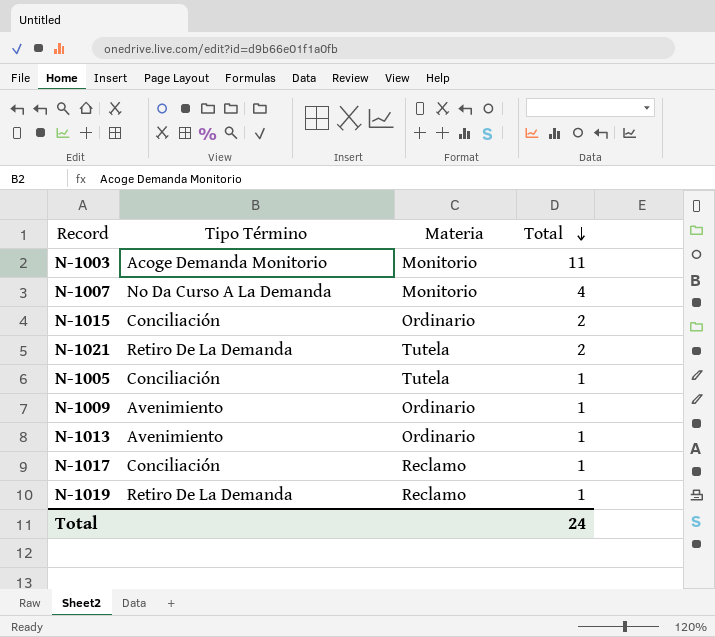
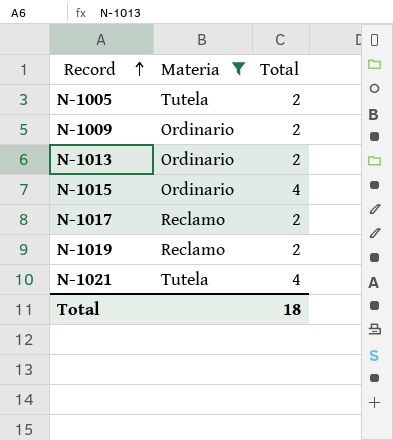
filter: none -> Materia != Monitorio
row order: Total descending -> Record ascending
column Tipo Término | position: 2 -> none
N-1005 | Total: 1 -> 2
N-1009 | Total: 1 -> 2
N-1013 | Total: 1 -> 2
N-1015 | Total: 2 -> 4
N-1017 | Total: 1 -> 2
N-1019 | Total: 1 -> 2
N-1021 | Total: 2 -> 4
Total | Total: 24 -> 18

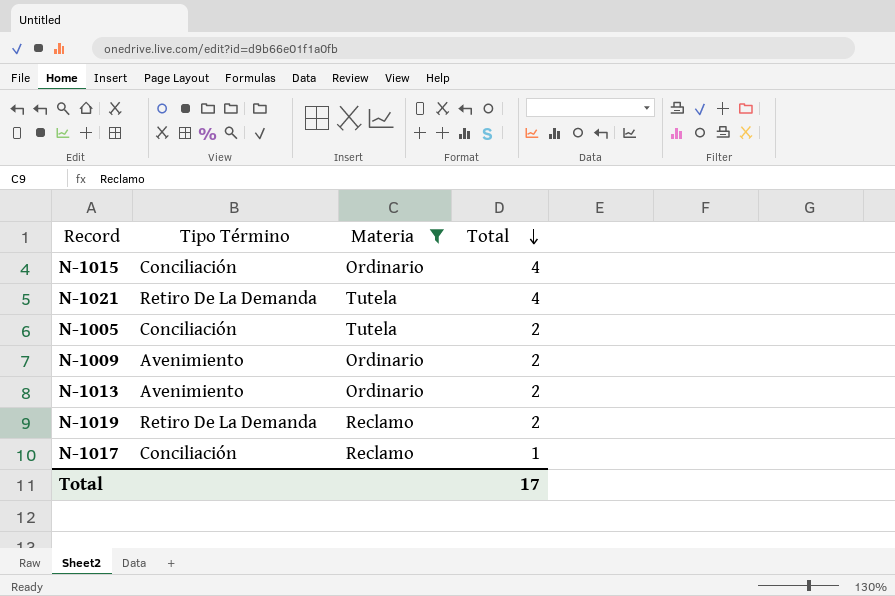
row order: Record ascending -> Total descending
column Tipo Término | position: none -> 2
N-1017 | Total: 2 -> 1
Total | Total: 18 -> 17

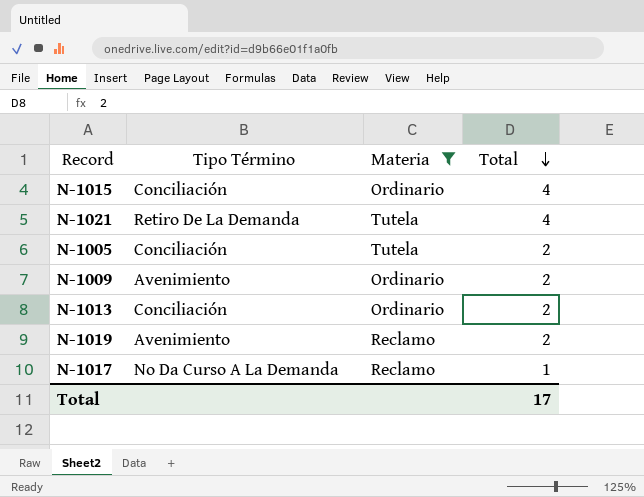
N-1013 | Tipo Término: Avenimiento -> Conciliación
N-1019 | Tipo Término: Retiro De La Demanda -> Avenimiento
N-1017 | Tipo Término: Conciliación -> No Da Curso A La Demanda

